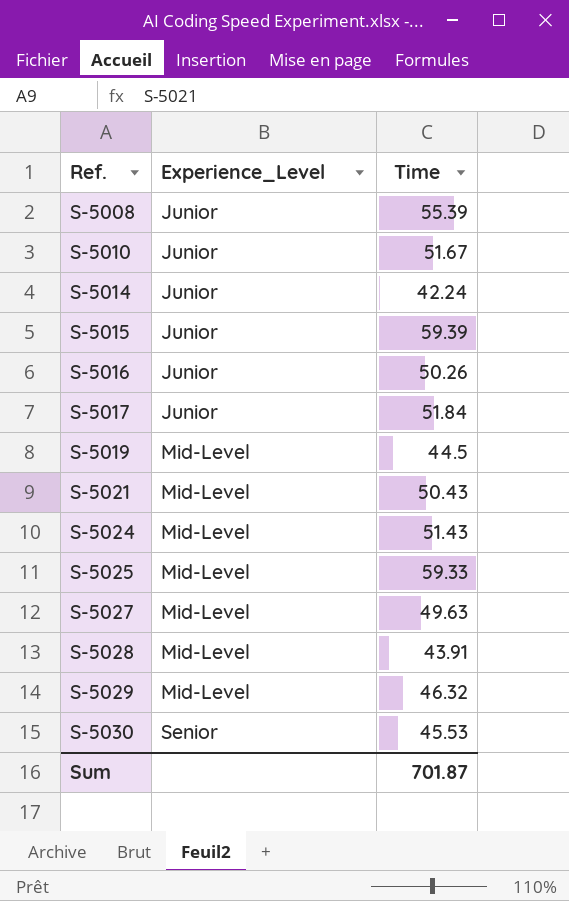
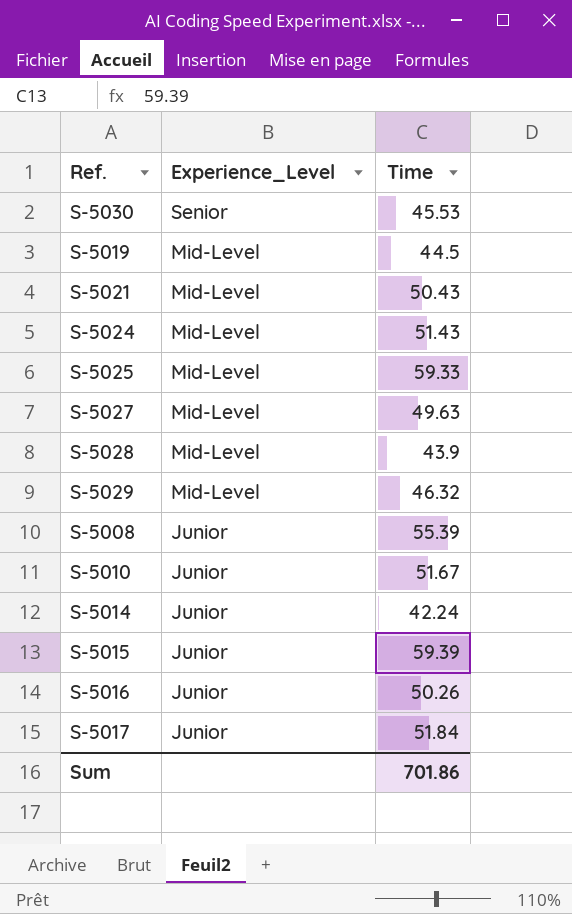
row order: Ref. ascending -> Experience_Level descending
S-5028 | Time: 43.91 -> 43.9
Sum | Time: 701.87 -> 701.86

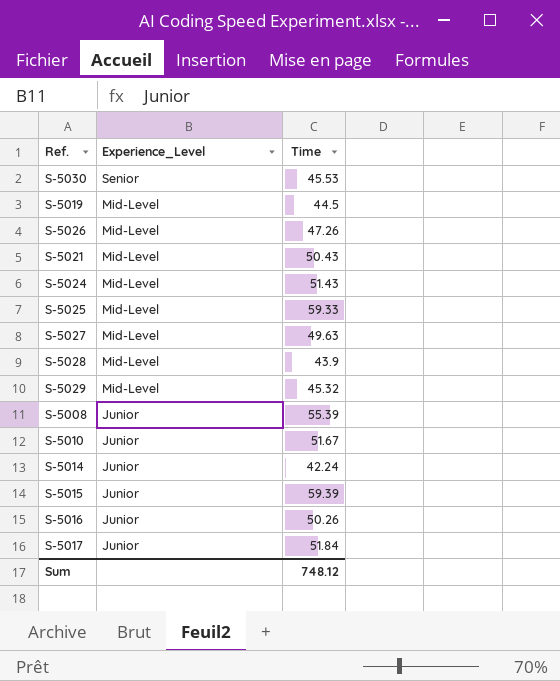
row S-5026: none -> Mid-Level | 47.26
S-5029 | Time: 46.32 -> 45.32
Sum | Time: 701.86 -> 748.12

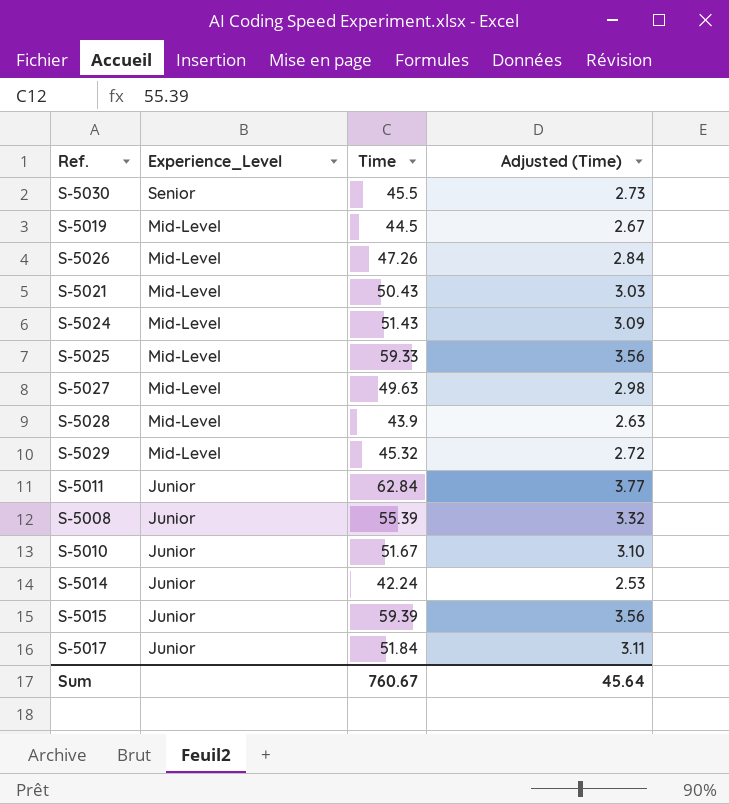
column Adjusted (Time) | formula: none -> [Time] * 0.06
row S-5016: Junior | 50.26 -> none
S-5030 | Time: 45.53 -> 45.5
row S-5011: none -> Junior | 62.84 | 3.77
Sum | Time: 748.12 -> 760.67

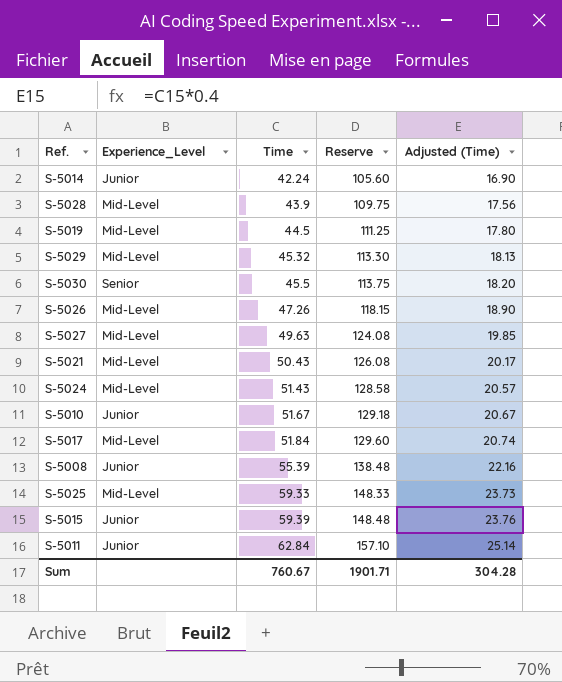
row order: Experience_Level descending -> Time ascending
column Reserve | formula: none -> [Time] * 2.5
column Adjusted (Time) | formula: [Time] * 0.06 -> [Time] * 0.4
S-5017 | Experience_Level: Junior -> Mid-Level
Sum | Adjusted (Time): 45.64 -> 304.28

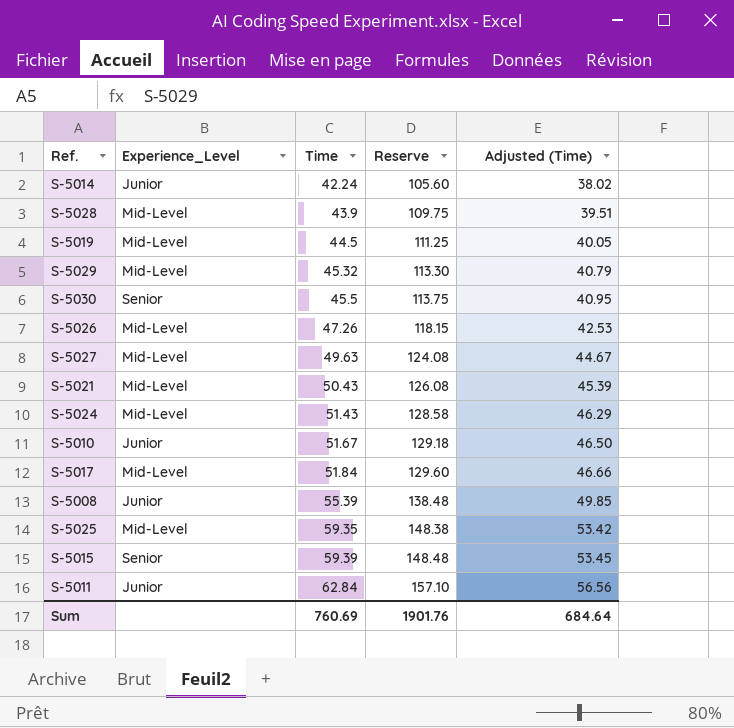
column Adjusted (Time) | formula: [Time] * 0.4 -> [Time] * 0.9
S-5025 | Time: 59.33 -> 59.35
S-5025 | Reserve: 148.33 -> 148.38
S-5015 | Experience_Level: Junior -> Senior
Sum | Time: 760.67 -> 760.69
Sum | Reserve: 1901.71 -> 1901.76
Sum | Adjusted (Time): 304.28 -> 684.64

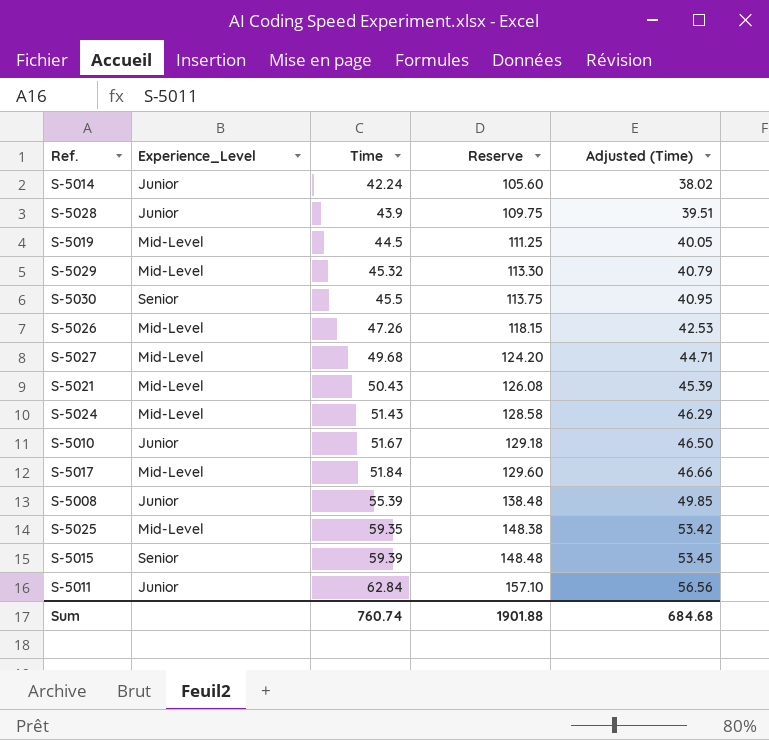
S-5028 | Experience_Level: Mid-Level -> Junior
S-5027 | Time: 49.63 -> 49.68
S-5027 | Reserve: 124.08 -> 124.20
S-5027 | Adjusted (Time): 44.67 -> 44.71
Sum | Time: 760.69 -> 760.74
Sum | Reserve: 1901.76 -> 1901.88
Sum | Adjusted (Time): 684.64 -> 684.68

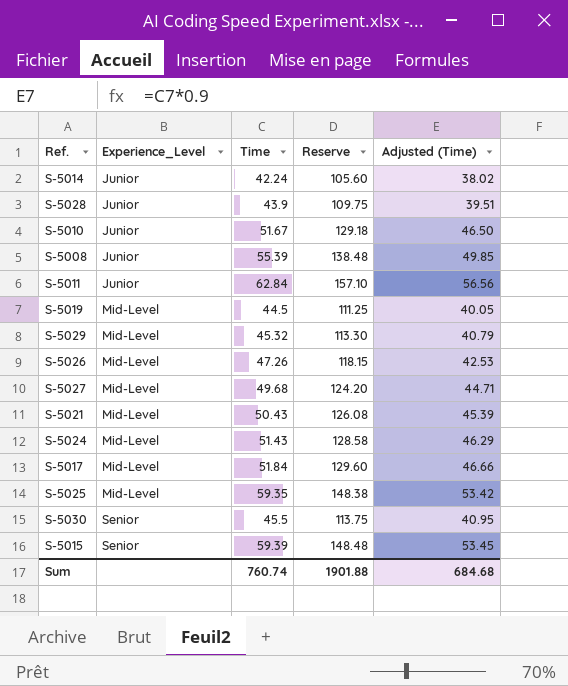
row order: Time ascending -> Experience_Level ascending

